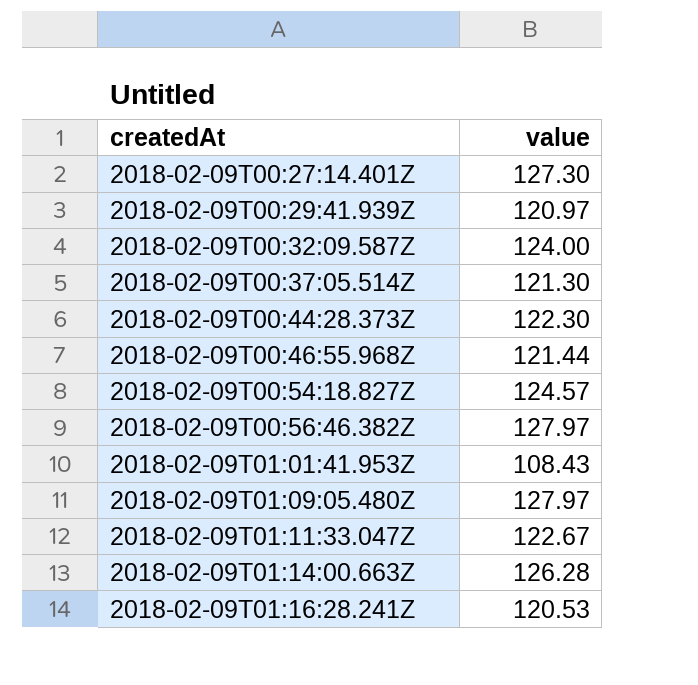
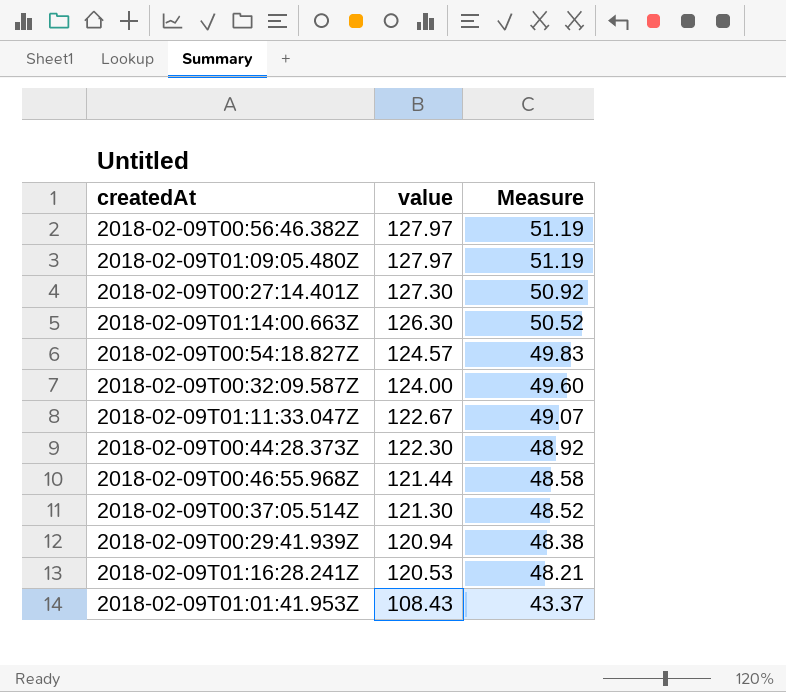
row order: createdAt ascending -> value descending
column Measure | formula: none -> [value] * 0.4
2018-02-09T01:14:00.663Z | value: 126.28 -> 126.30
2018-02-09T00:29:41.939Z | value: 120.97 -> 120.94

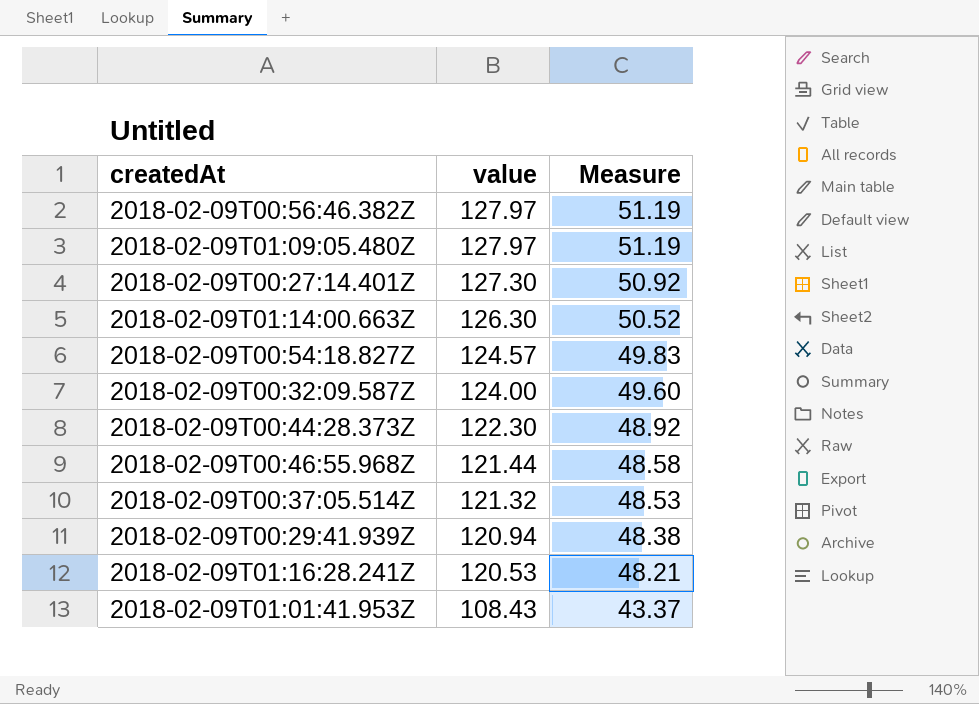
row 2018-02-09T01:11:33.047Z: 122.67 | 49.07 -> none
2018-02-09T00:37:05.514Z | value: 121.30 -> 121.32
2018-02-09T00:37:05.514Z | Measure: 48.52 -> 48.53

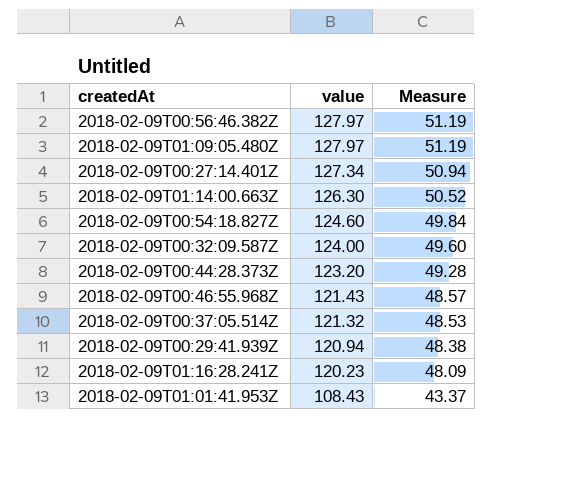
2018-02-09T00:27:14.401Z | value: 127.30 -> 127.34
2018-02-09T00:27:14.401Z | Measure: 50.92 -> 50.94
2018-02-09T00:54:18.827Z | value: 124.57 -> 124.60
2018-02-09T00:54:18.827Z | Measure: 49.83 -> 49.84
2018-02-09T00:44:28.373Z | value: 122.30 -> 123.20
2018-02-09T00:44:28.373Z | Measure: 48.92 -> 49.28
2018-02-09T00:46:55.968Z | value: 121.44 -> 121.43
2018-02-09T00:46:55.968Z | Measure: 48.58 -> 48.57
2018-02-09T01:16:28.241Z | value: 120.53 -> 120.23
2018-02-09T01:16:28.241Z | Measure: 48.21 -> 48.09

